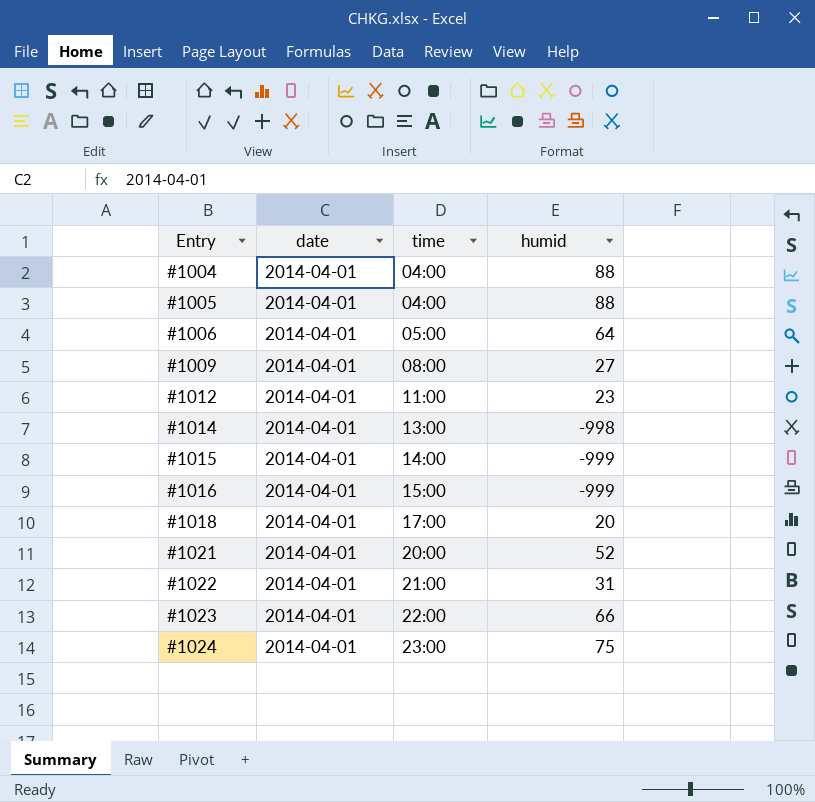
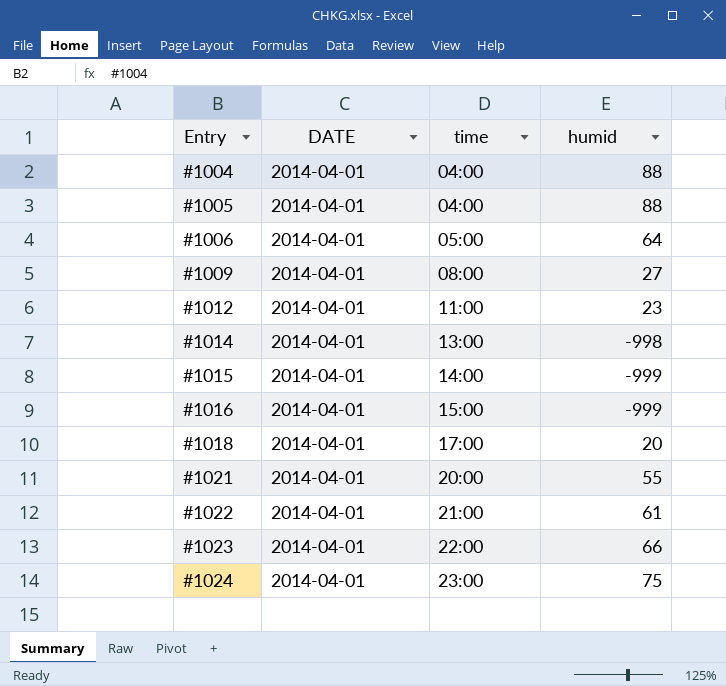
column name: date -> DATE
#1021 | humid: 52 -> 55
#1022 | humid: 31 -> 61

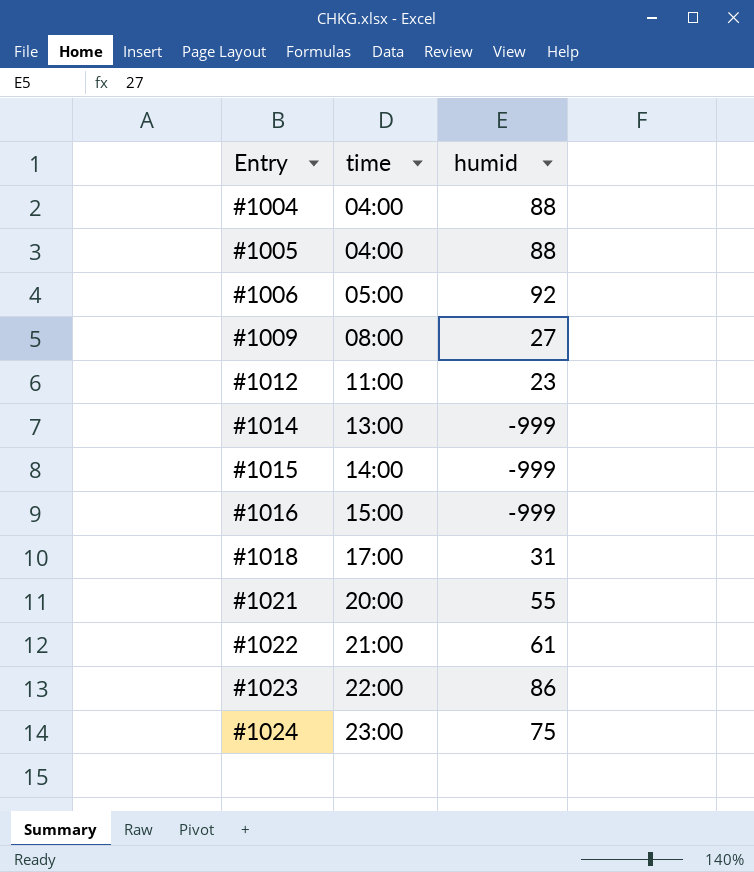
column DATE | position: 2 -> none
#1006 | humid: 64 -> 92
#1014 | humid: -998 -> -999
#1018 | humid: 20 -> 31
#1023 | humid: 66 -> 86

